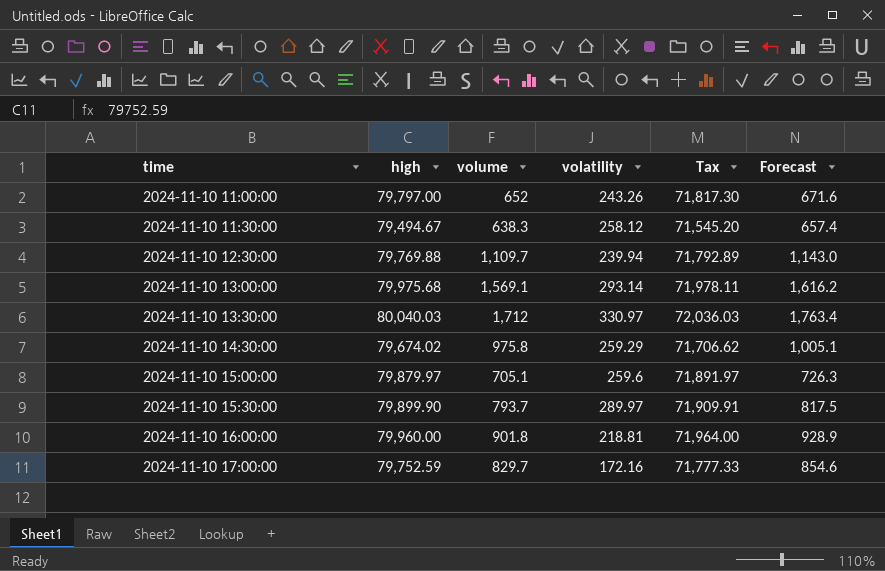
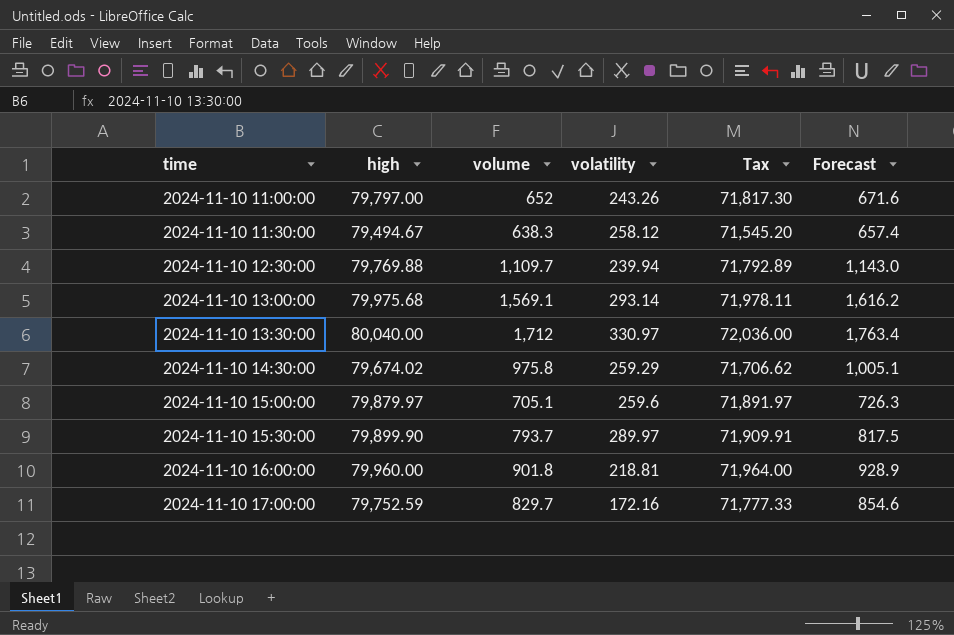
2024-11-10 13:30:00 | high: 80,040.03 -> 80,040.00
2024-11-10 13:30:00 | Tax: 72,036.03 -> 72,036.00

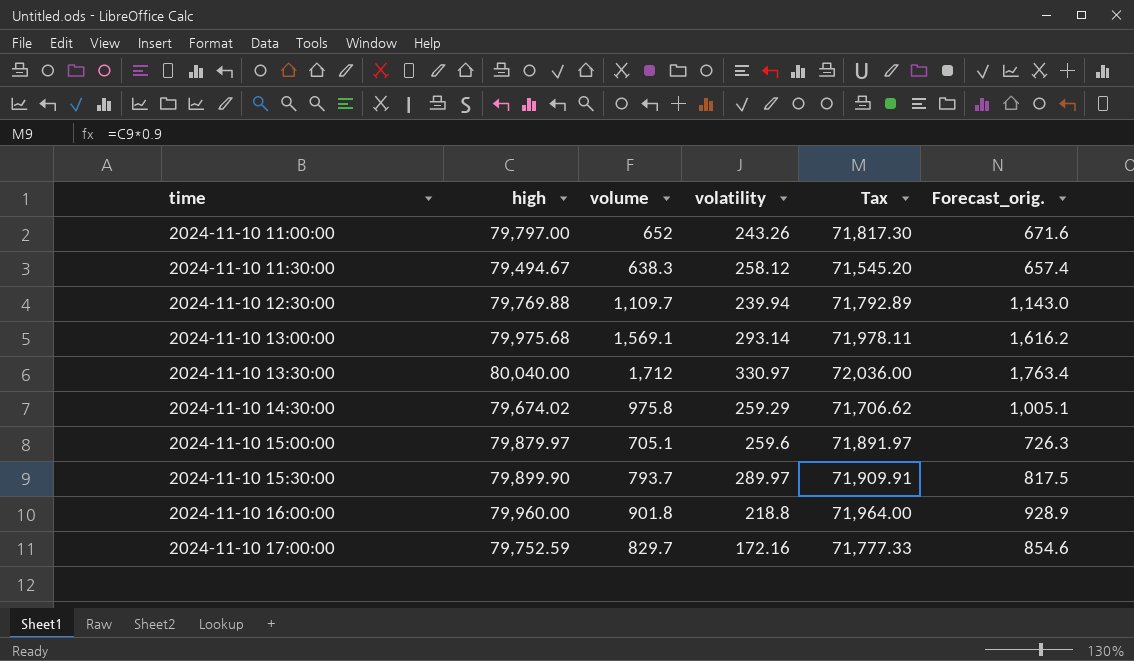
column name: Forecast -> Forecast_orig.
2024-11-10 16:00:00 | volatility: 218.81 -> 218.8

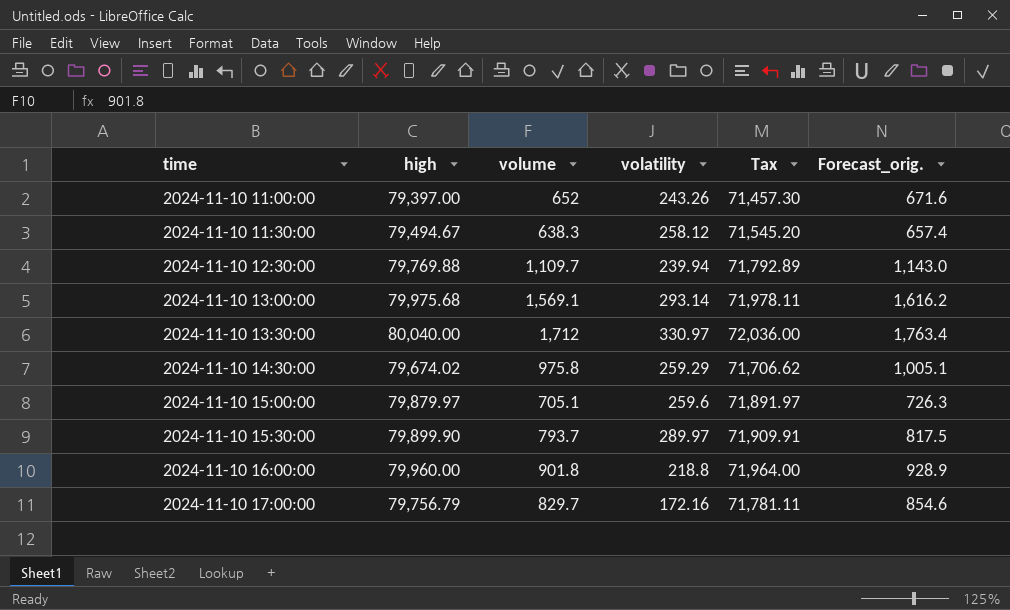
2024-11-10 11:00:00 | high: 79,797.00 -> 79,397.00
2024-11-10 11:00:00 | Tax: 71,817.30 -> 71,457.30
2024-11-10 17:00:00 | high: 79,752.59 -> 79,756.79
2024-11-10 17:00:00 | Tax: 71,777.33 -> 71,781.11

